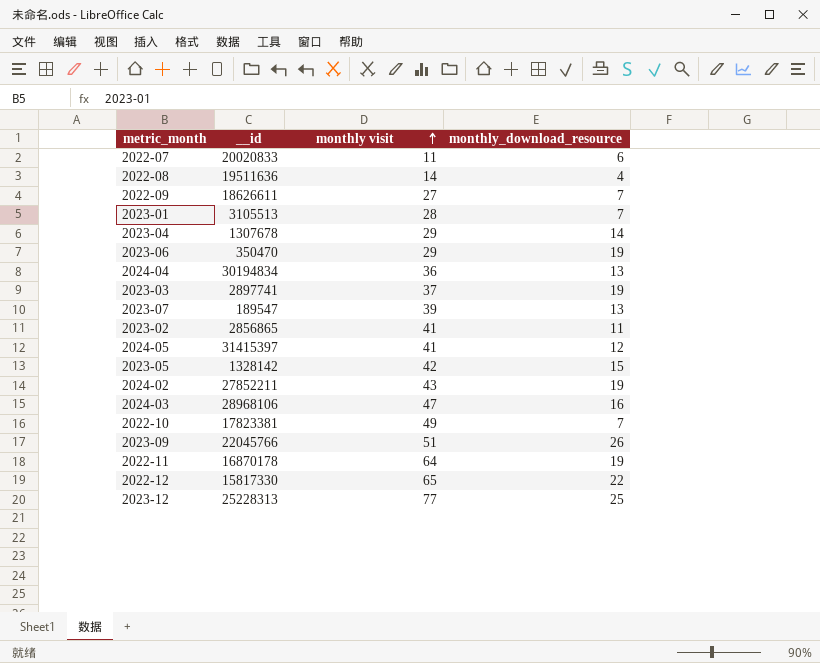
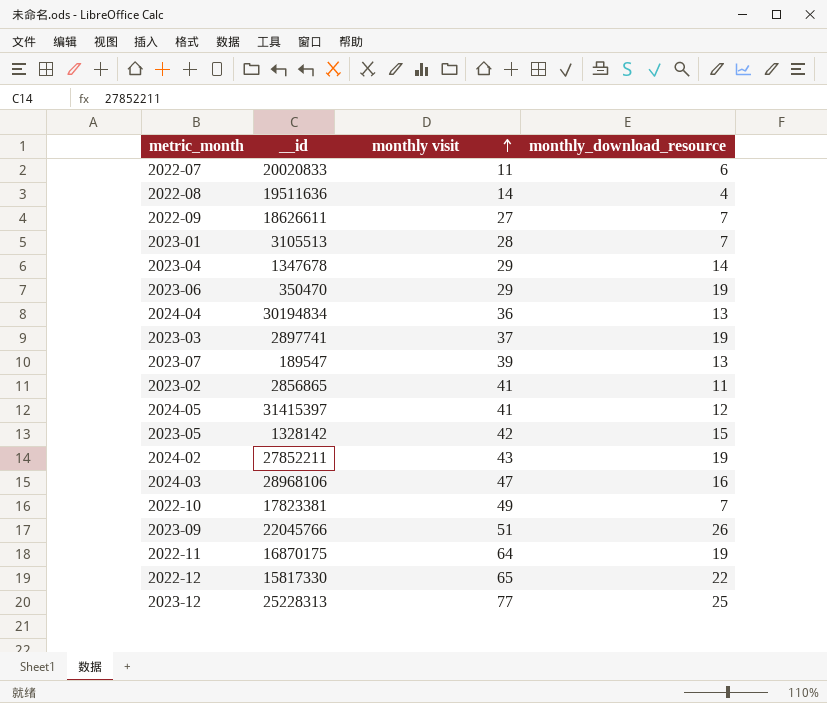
2023-04 | __id: 1307678 -> 1347678
2022-11 | __id: 16870178 -> 16870175

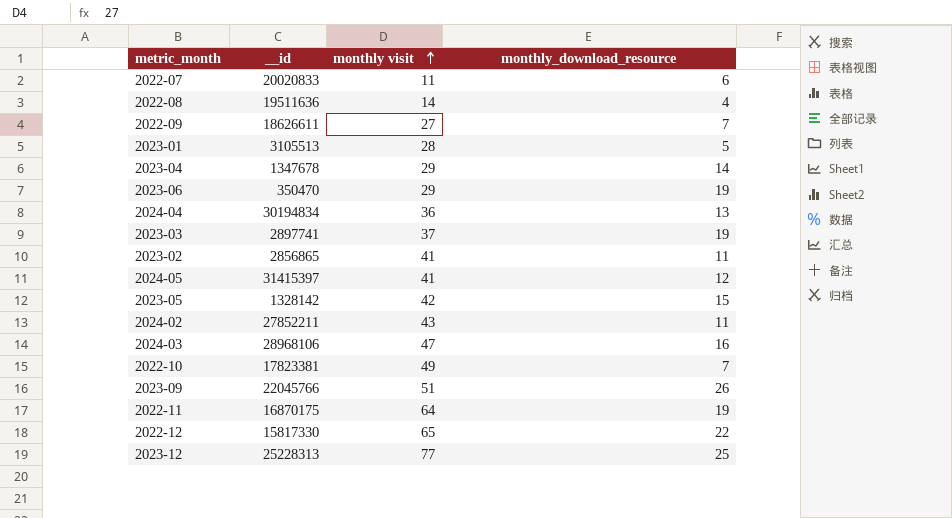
row 2023-07: 189547 | 39 | 13 -> none
2023-01 | monthly_download_resource: 7 -> 5
2024-02 | monthly_download_resource: 19 -> 11

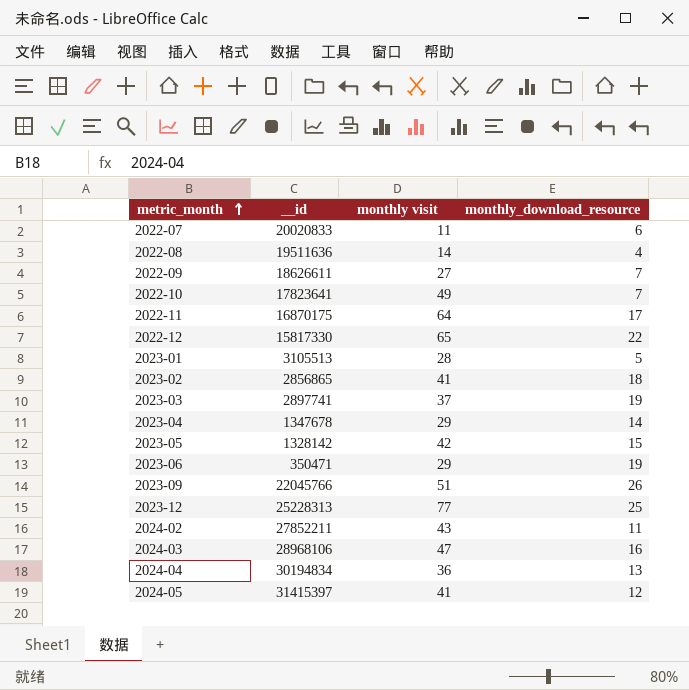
row order: monthly visit ascending -> metric_month ascending
2022-10 | __id: 17823381 -> 17823641
2022-11 | monthly_download_resource: 19 -> 17
2023-02 | monthly_download_resource: 11 -> 18
2023-06 | __id: 350470 -> 350471

